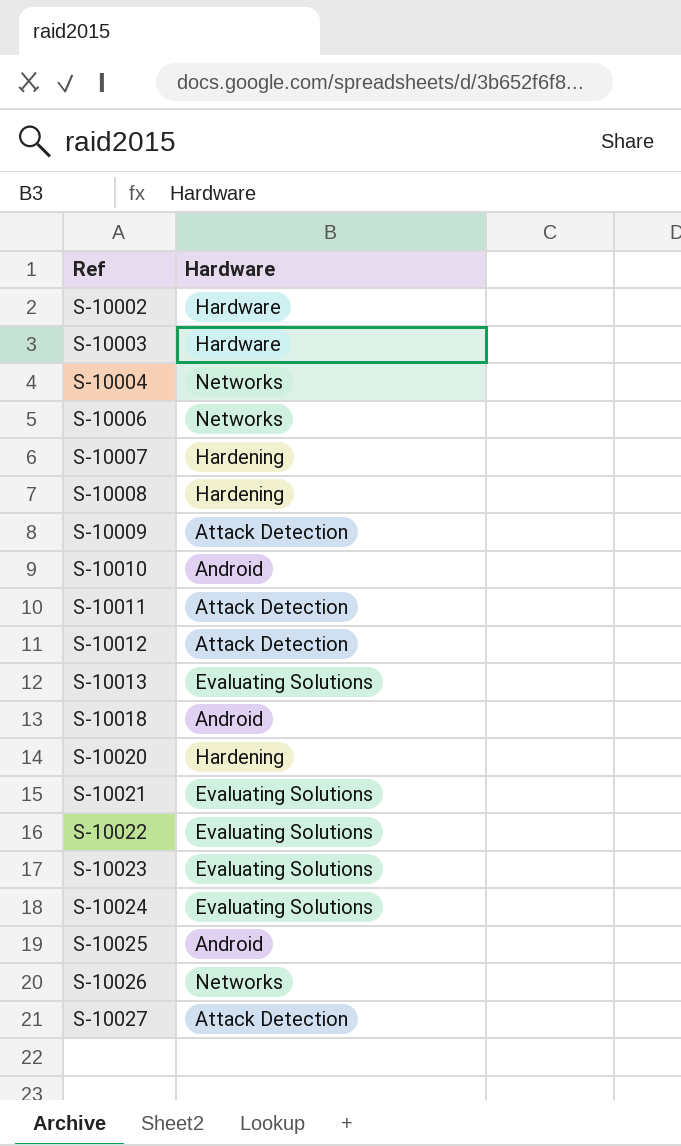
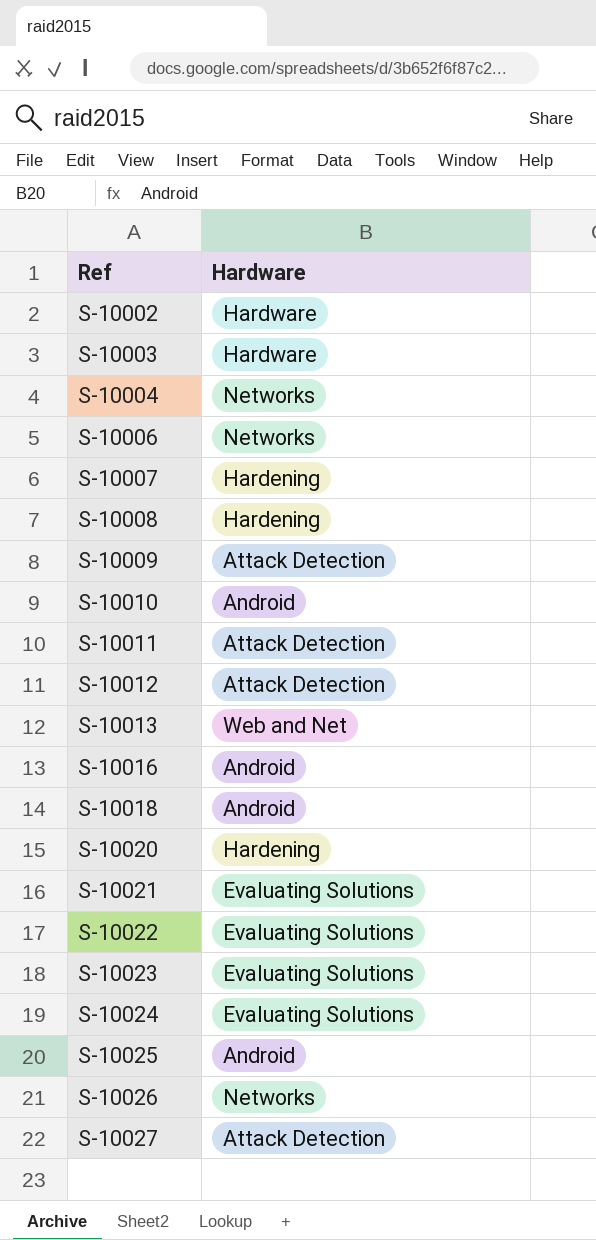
S-10013 | Hardware: Evaluating Solutions -> Web and Net
row S-10016: none -> Android

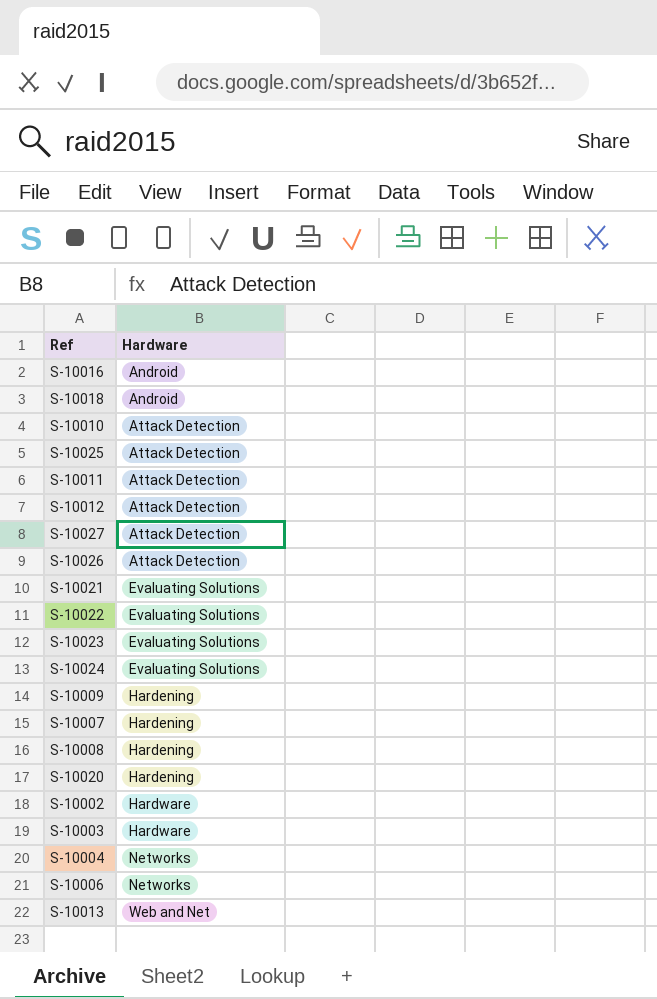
row order: Ref ascending -> Hardware ascending
S-10010 | Hardware: Android -> Attack Detection
S-10025 | Hardware: Android -> Attack Detection
S-10026 | Hardware: Networks -> Attack Detection
S-10009 | Hardware: Attack Detection -> Hardening

